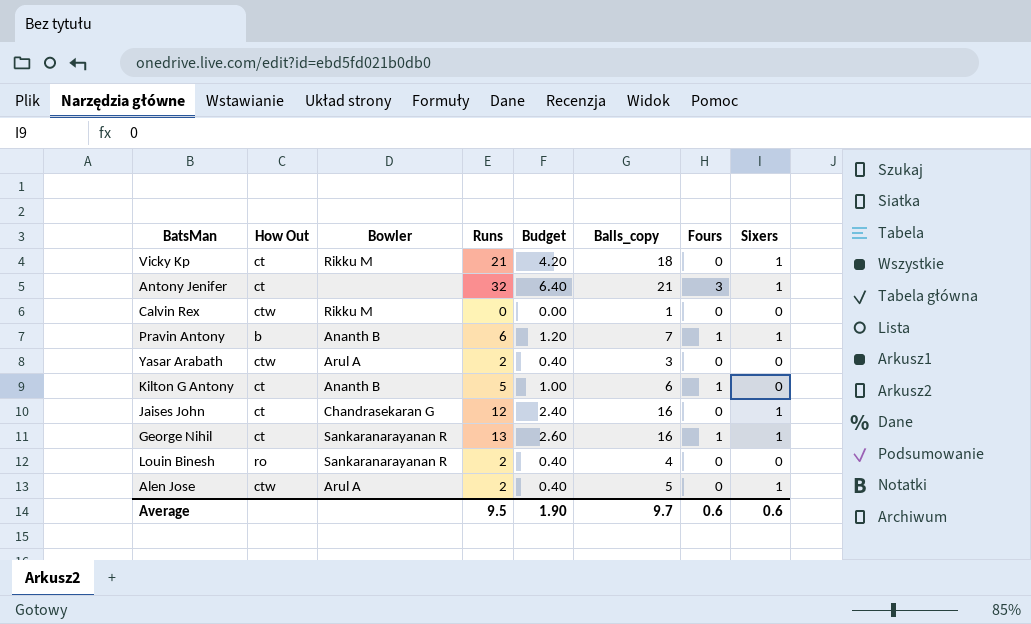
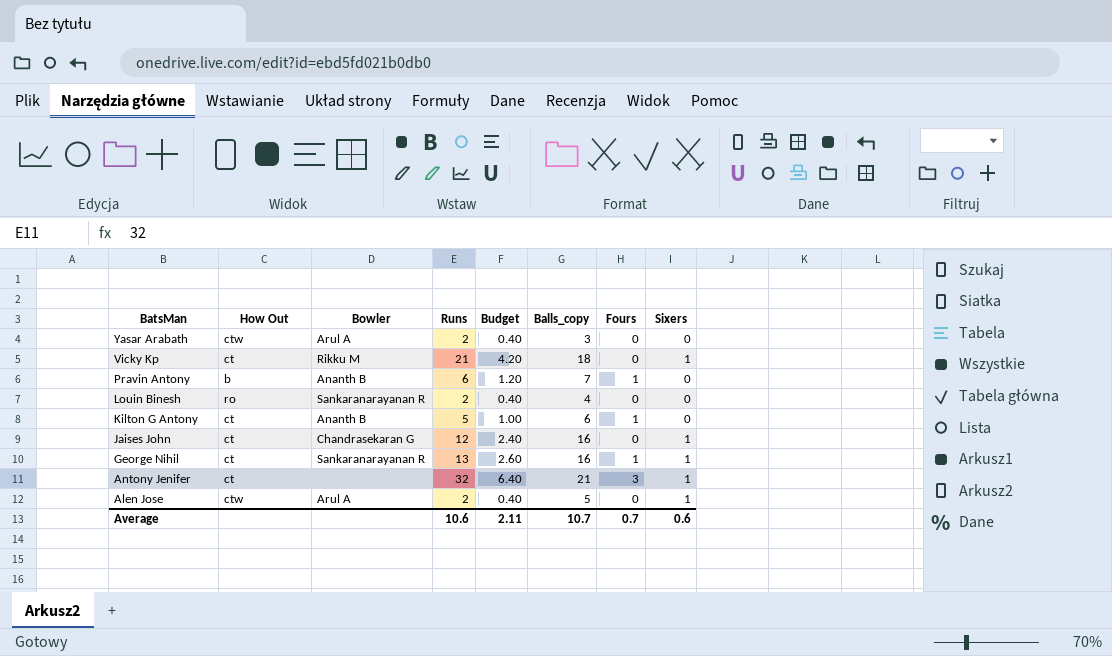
row order: none -> BatsMan descending
row Calvin Rex: ctw | Rikku M | 0 | 0.00 | 1 | 0 | 0 -> none
Pravin Antony | Sixers: 1 -> 0
Average | Runs: 9.5 -> 10.6
Average | Budget: 1.90 -> 2.11
Average | Balls_copy: 9.7 -> 10.7
Average | Fours: 0.6 -> 0.7

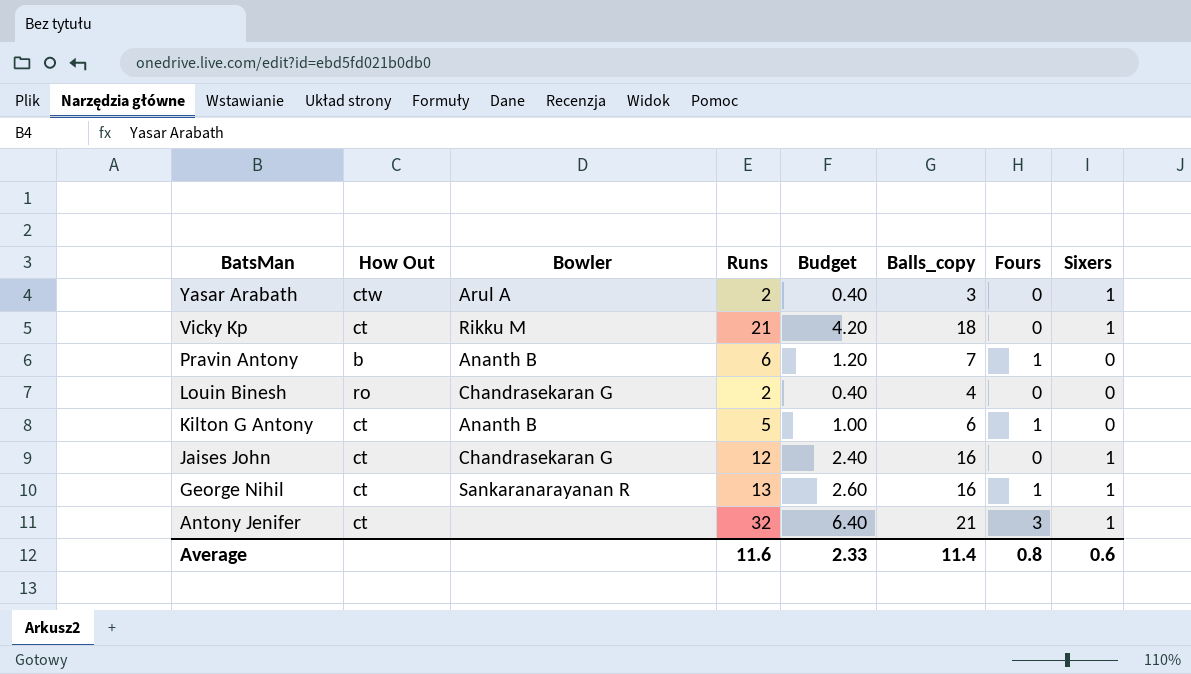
row Alen Jose: ctw | Arul A | 2 | 0.40 | 5 | 0 | 1 -> none
Yasar Arabath | Sixers: 0 -> 1
Louin Binesh | Bowler: Sankaranarayanan R -> Chandrasekaran G
Average | Runs: 10.6 -> 11.6
Average | Budget: 2.11 -> 2.33
Average | Balls_copy: 10.7 -> 11.4
Average | Fours: 0.7 -> 0.8

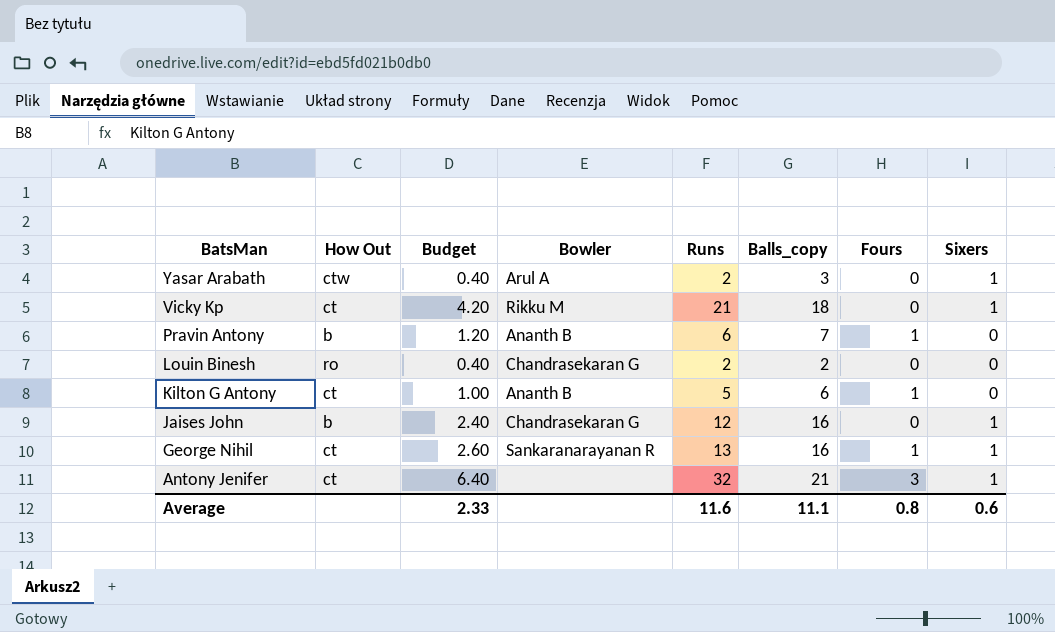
column Budget | position: 5 -> 3
Louin Binesh | Balls_copy: 4 -> 2
Jaises John | How Out: ct -> b
Average | Balls_copy: 11.4 -> 11.1

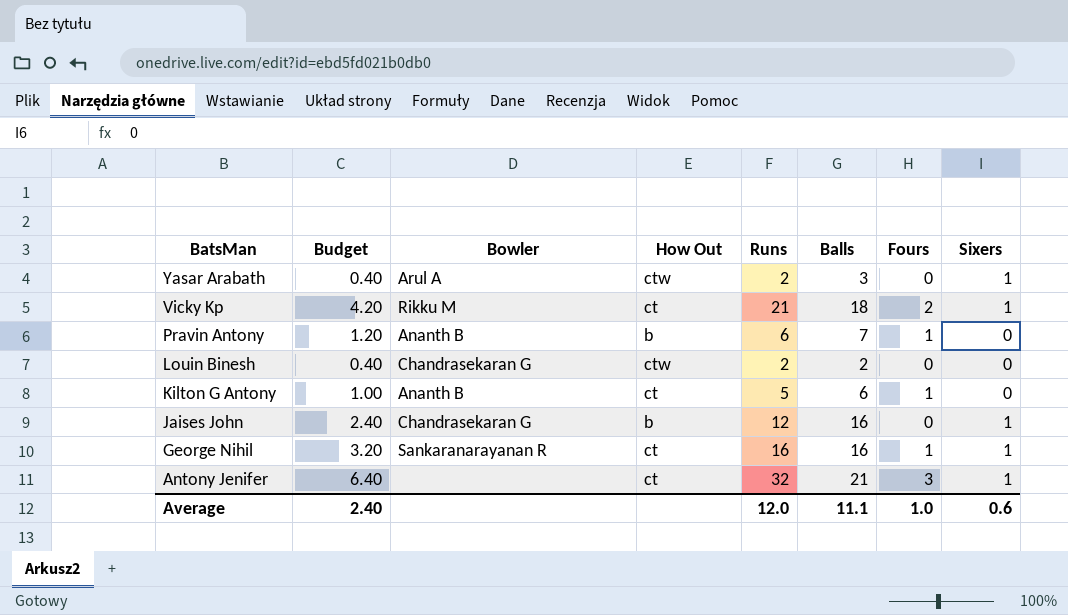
column How Out | position: 2 -> 4
column name: Balls_copy -> Balls
Vicky Kp | Fours: 0 -> 2
Louin Binesh | How Out: ro -> ctw
George Nihil | Budget: 2.60 -> 3.20
George Nihil | Runs: 13 -> 16
Average | Budget: 2.33 -> 2.40
Average | Runs: 11.6 -> 12.0
Average | Fours: 0.8 -> 1.0

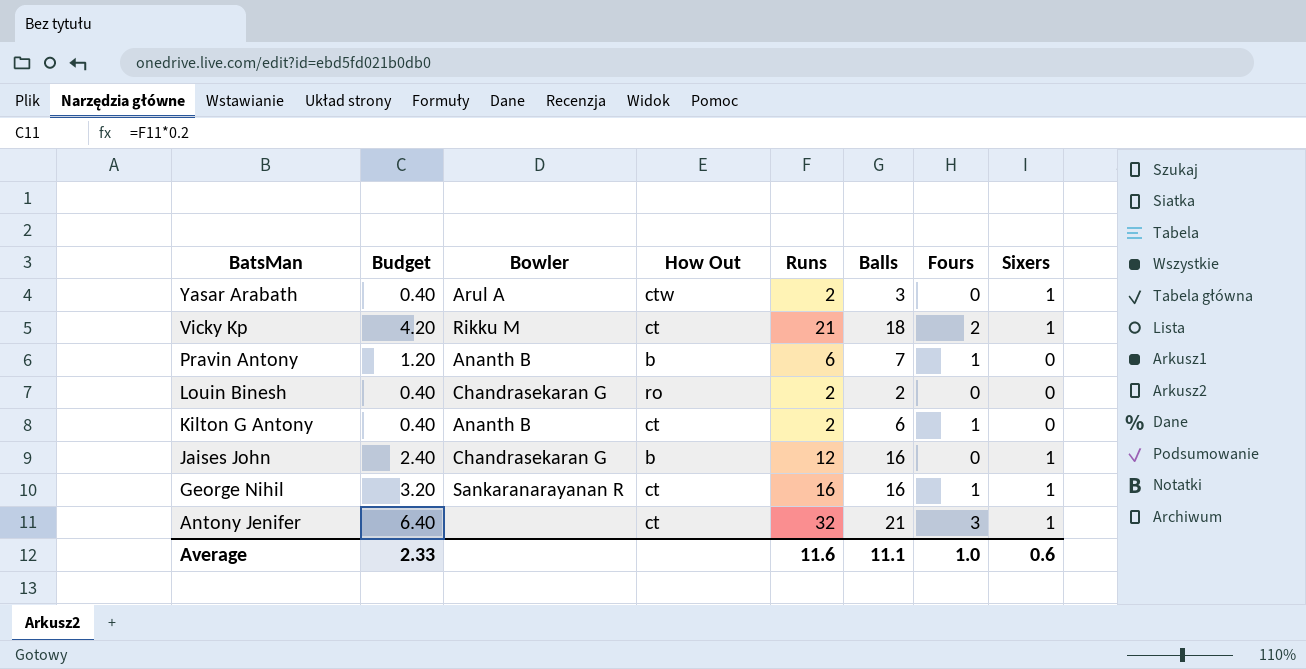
Louin Binesh | How Out: ctw -> ro
Kilton G Antony | Budget: 1.00 -> 0.40
Kilton G Antony | Runs: 5 -> 2
Average | Budget: 2.40 -> 2.33
Average | Runs: 12.0 -> 11.6

